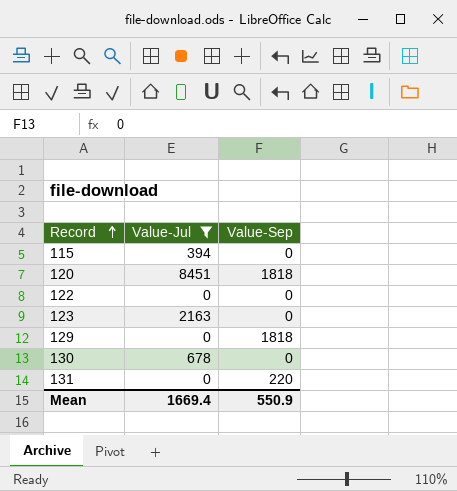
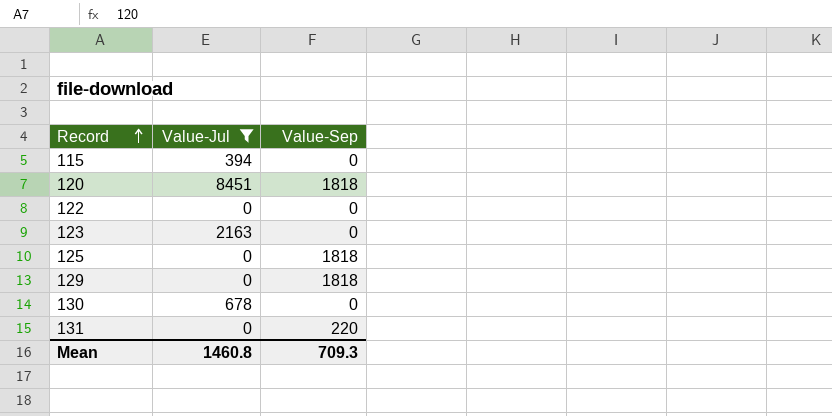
row 125: none -> 0 | 1818
Mean | Value-Jul: 1669.4 -> 1460.8
Mean | Value-Sep: 550.9 -> 709.3

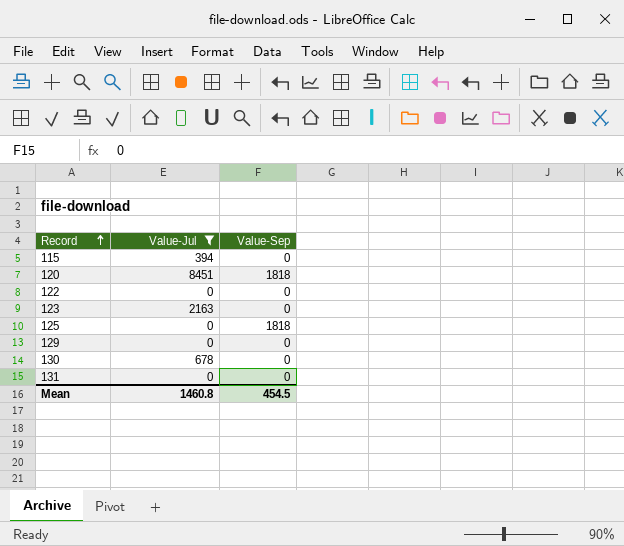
129 | Value-Sep: 1818 -> 0
131 | Value-Sep: 220 -> 0
Mean | Value-Sep: 709.3 -> 454.5

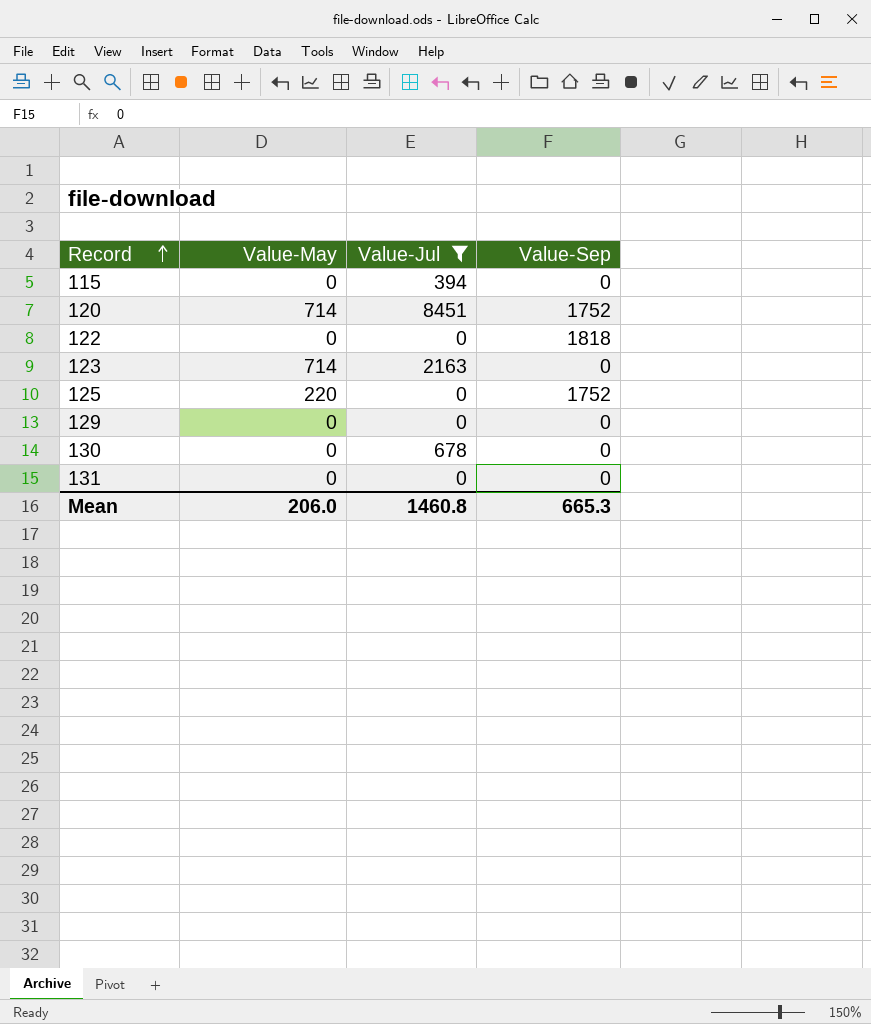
column Value-May | position: none -> 2
120 | Value-Sep: 1818 -> 1752
122 | Value-Sep: 0 -> 1818
125 | Value-Sep: 1818 -> 1752
Mean | Value-Sep: 454.5 -> 665.3

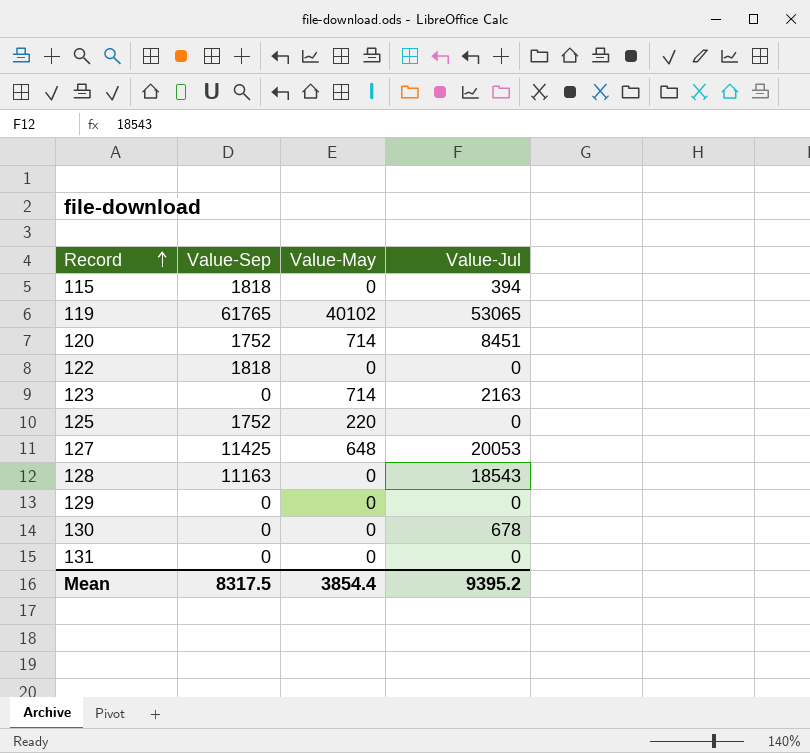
filter: Value-Jul <= 8451 -> none
column Value-Sep | position: 4 -> 2
115 | Value-Sep: 0 -> 1818
Mean | Value-Sep: 665.3 -> 8317.5
Mean | Value-May: 206.0 -> 3854.4
Mean | Value-Jul: 1460.8 -> 9395.2

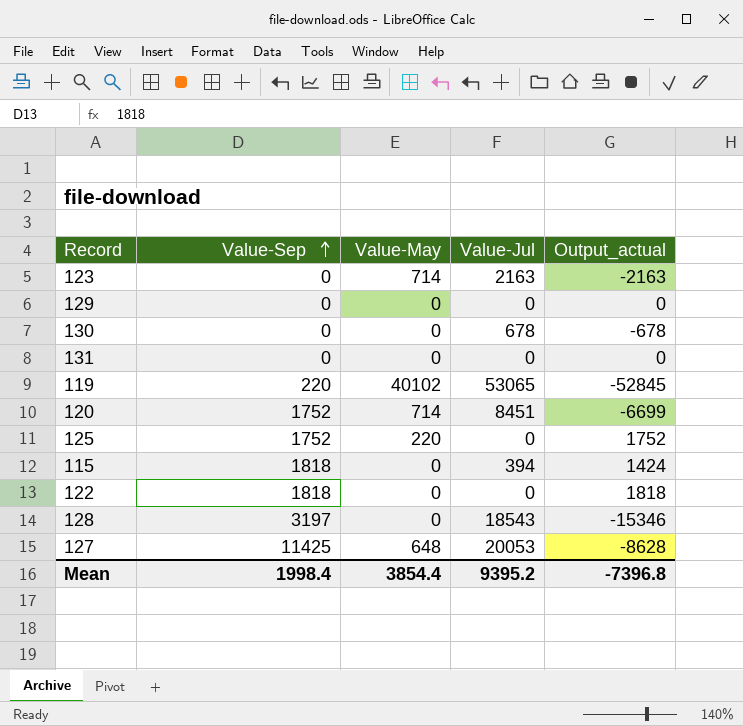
row order: Record ascending -> Value-Sep ascending
column Output_actual | formula: none -> [Value-Sep] - [Value-Jul]
119 | Value-Sep: 61765 -> 220
128 | Value-Sep: 11163 -> 3197
Mean | Value-Sep: 8317.5 -> 1998.4

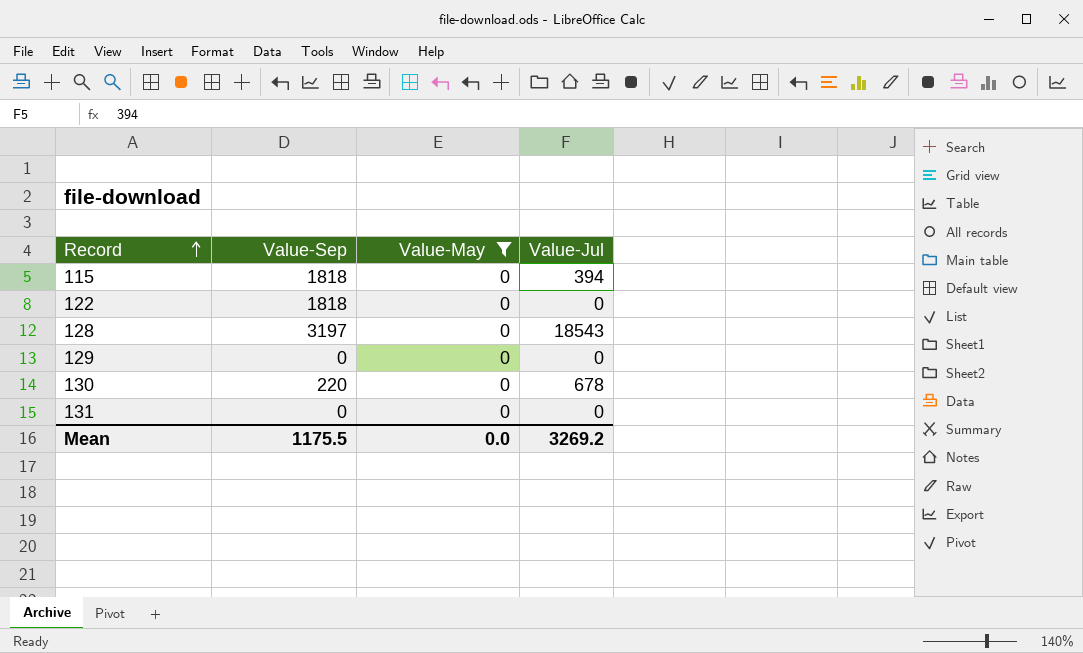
filter: none -> Value-May = 0
row order: Value-Sep ascending -> Record ascending
column Output_actual | formula: [Value-Sep] - [Value-Jul] -> none
130 | Value-Sep: 0 -> 220
Mean | Value-Sep: 1998.4 -> 1175.5
Mean | Value-May: 3854.4 -> 0.0
Mean | Value-Jul: 9395.2 -> 3269.2

